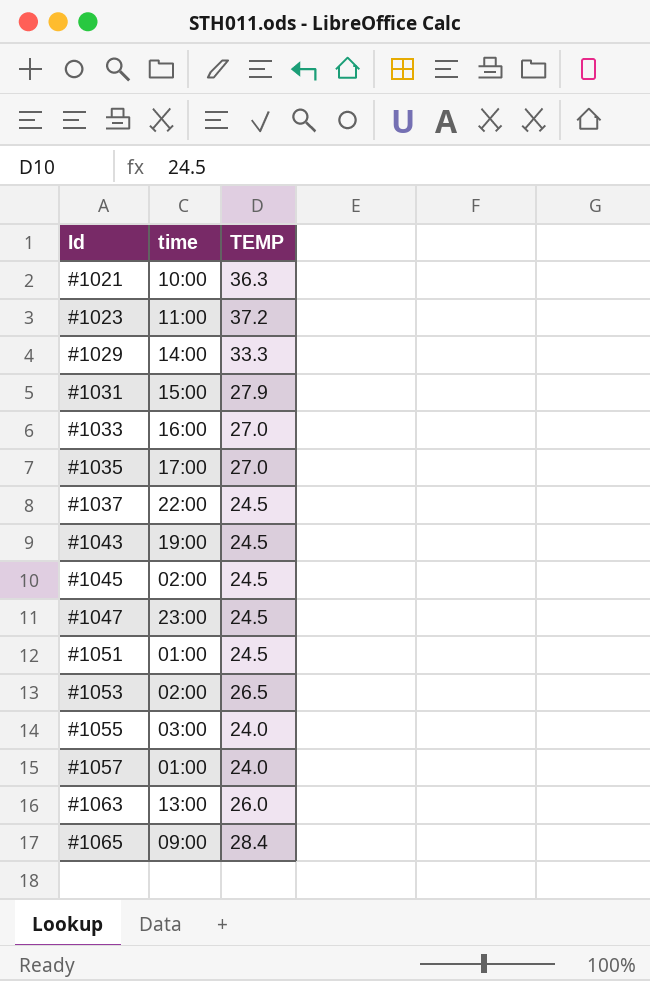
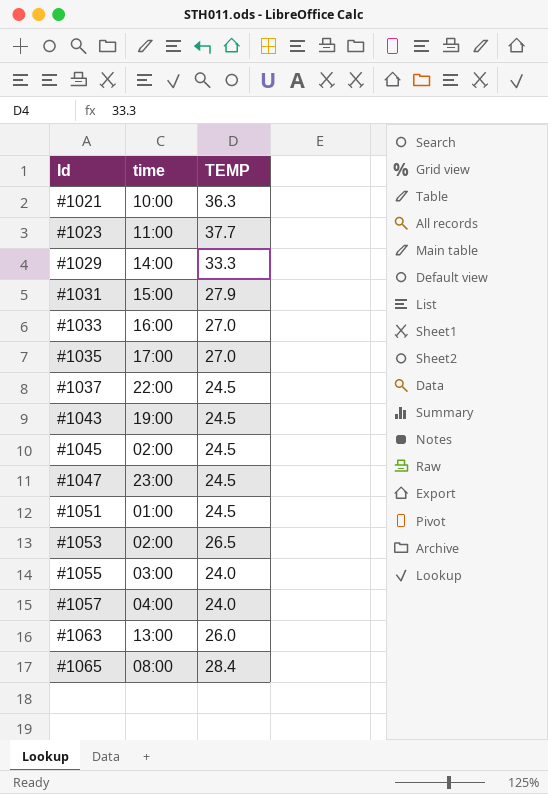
#1023 | TEMP: 37.2 -> 37.7
#1057 | time: 01:00 -> 04:00
#1065 | time: 09:00 -> 08:00

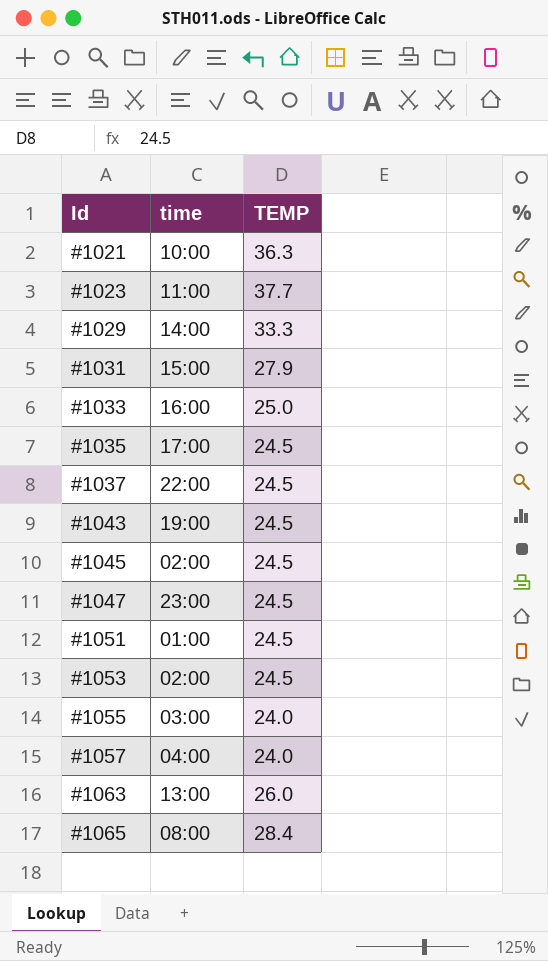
#1033 | TEMP: 27.0 -> 25.0
#1035 | TEMP: 27.0 -> 24.5
#1053 | TEMP: 26.5 -> 24.5

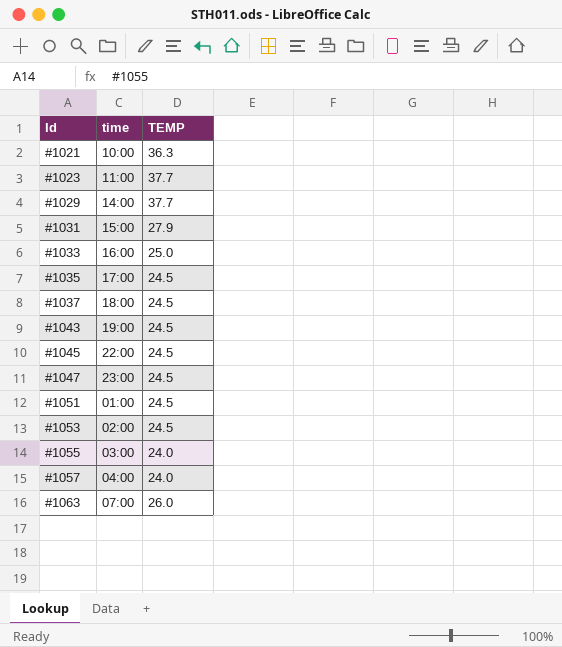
row #1065: 08:00 | 28.4 -> none
#1029 | TEMP: 33.3 -> 37.7
#1037 | time: 22:00 -> 18:00
#1045 | time: 02:00 -> 22:00
#1063 | time: 13:00 -> 07:00

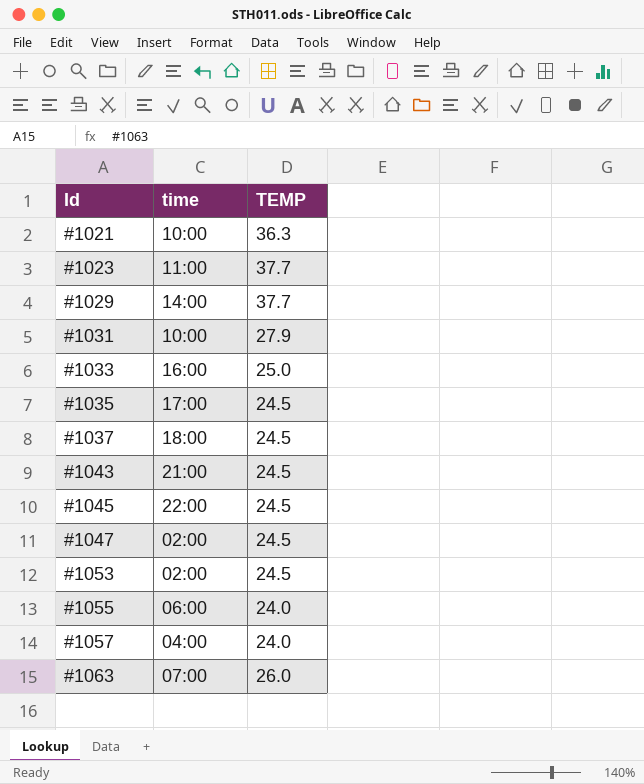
row #1051: 01:00 | 24.5 -> none
#1031 | time: 15:00 -> 10:00
#1043 | time: 19:00 -> 21:00
#1047 | time: 23:00 -> 02:00
#1055 | time: 03:00 -> 06:00

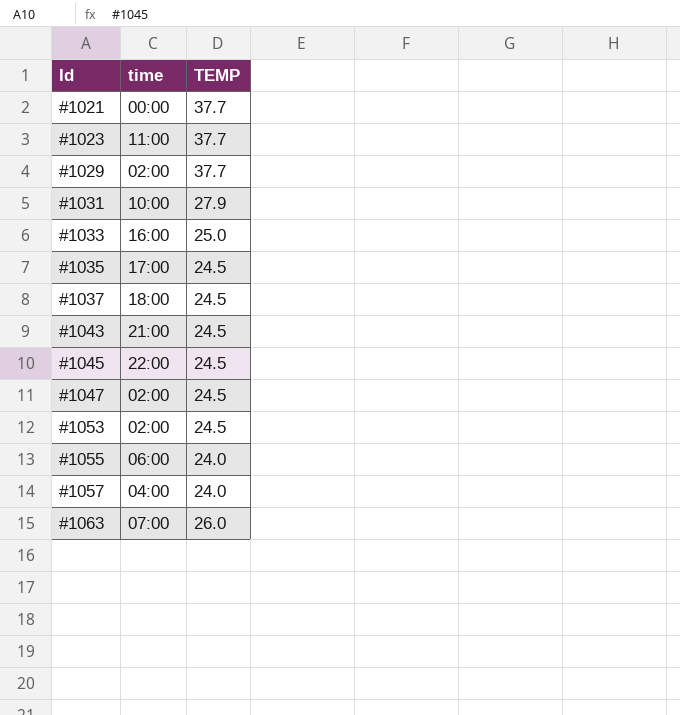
#1021 | time: 10:00 -> 00:00
#1021 | TEMP: 36.3 -> 37.7
#1029 | time: 14:00 -> 02:00

